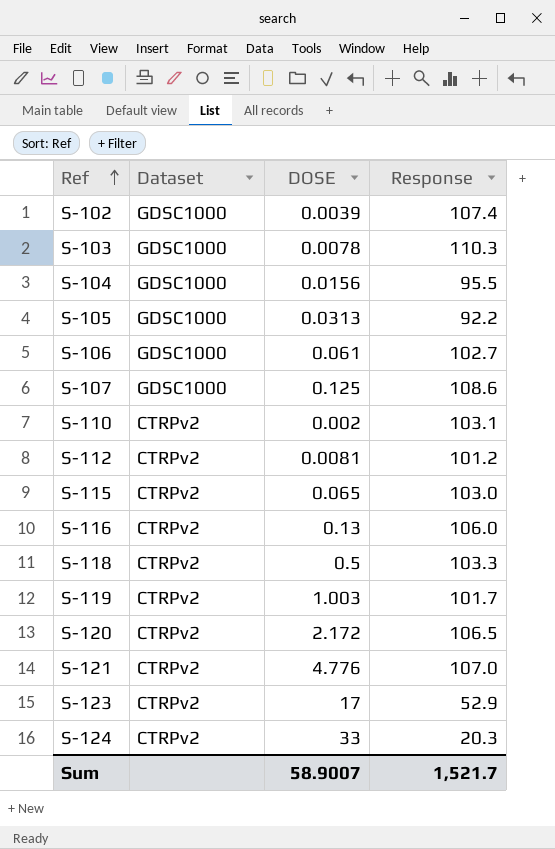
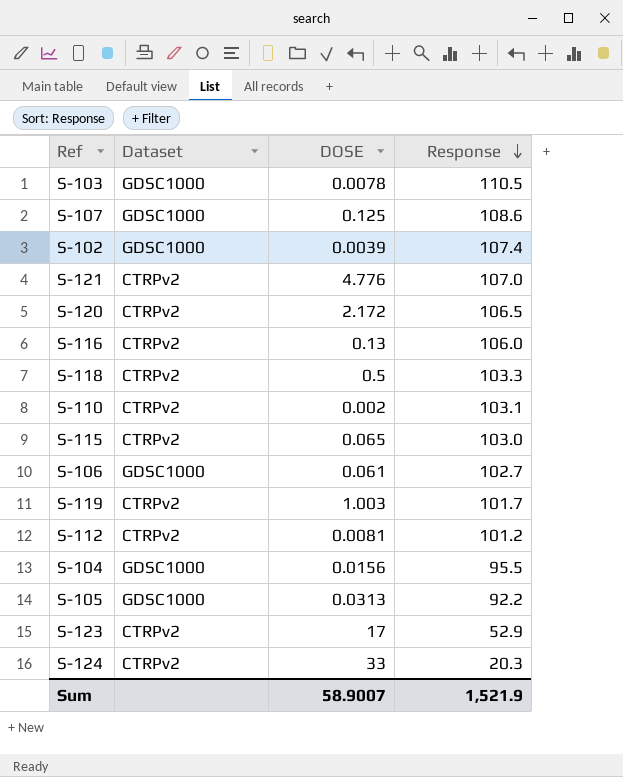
row order: Ref ascending -> Response descending
S-103 | Response: 110.3 -> 110.5
Sum | Response: 1,521.7 -> 1,521.9

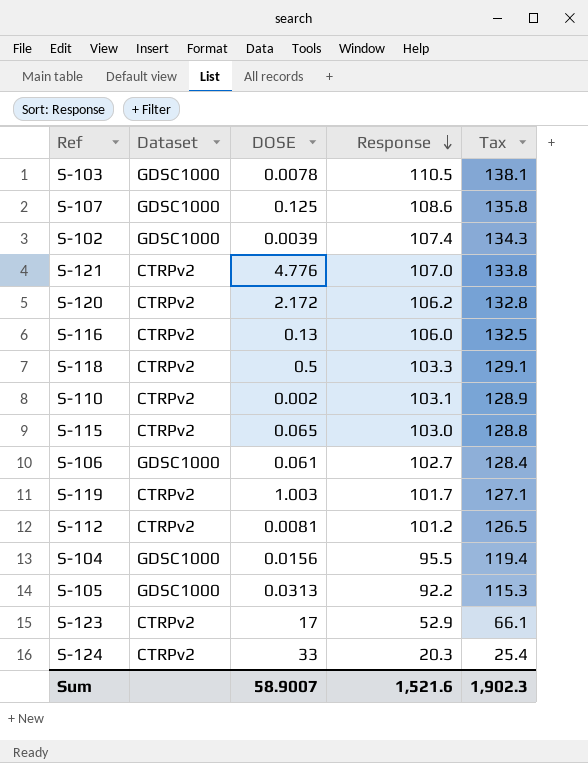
column Tax | formula: none -> [Response] * 1.25
S-120 | Response: 106.5 -> 106.2
Sum | Response: 1,521.9 -> 1,521.6

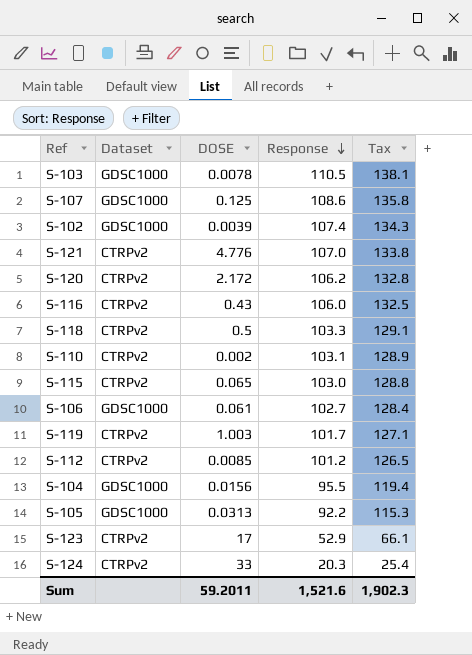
S-116 | DOSE: 0.13 -> 0.43
S-112 | DOSE: 0.0081 -> 0.0085
Sum | DOSE: 58.9007 -> 59.2011

